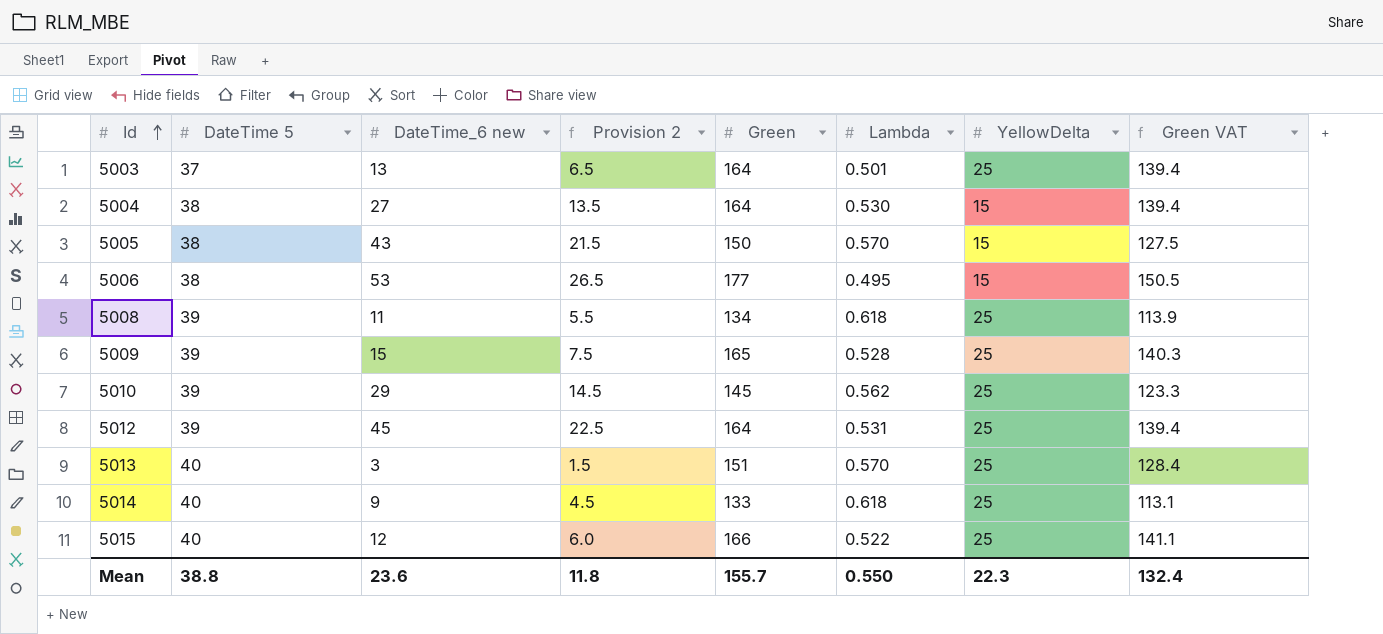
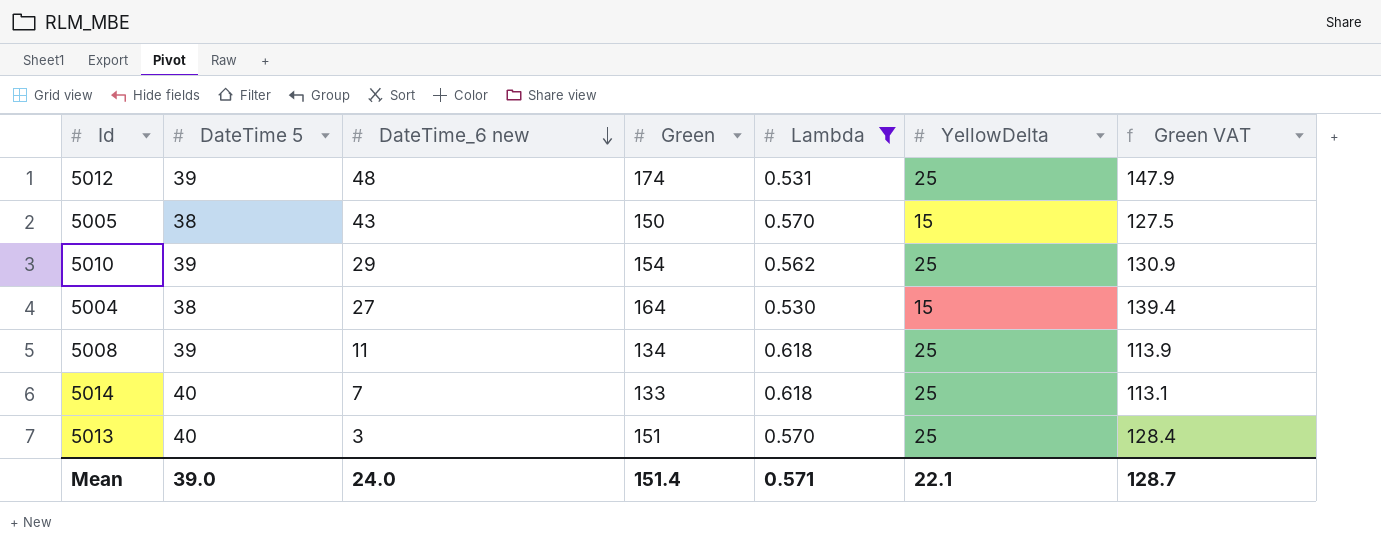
filter: none -> Lambda >= 0.530
row order: Id ascending -> DateTime_6 new descending
column Provision 2 | formula: [DateTime_6 new] * 0.5 -> none
5012 | DateTime_6 new: 45 -> 48
5012 | Green: 164 -> 174
5012 | Green VAT: 139.4 -> 147.9
5010 | Green: 145 -> 154
5010 | Green VAT: 123.3 -> 130.9
5014 | DateTime_6 new: 9 -> 7
Mean | DateTime 5: 38.8 -> 39.0
Mean | DateTime_6 new: 23.6 -> 24.0
Mean | Green: 155.7 -> 151.4
Mean | Lambda: 0.550 -> 0.571
Mean | YellowDelta: 22.3 -> 22.1
Mean | Green VAT: 132.4 -> 128.7

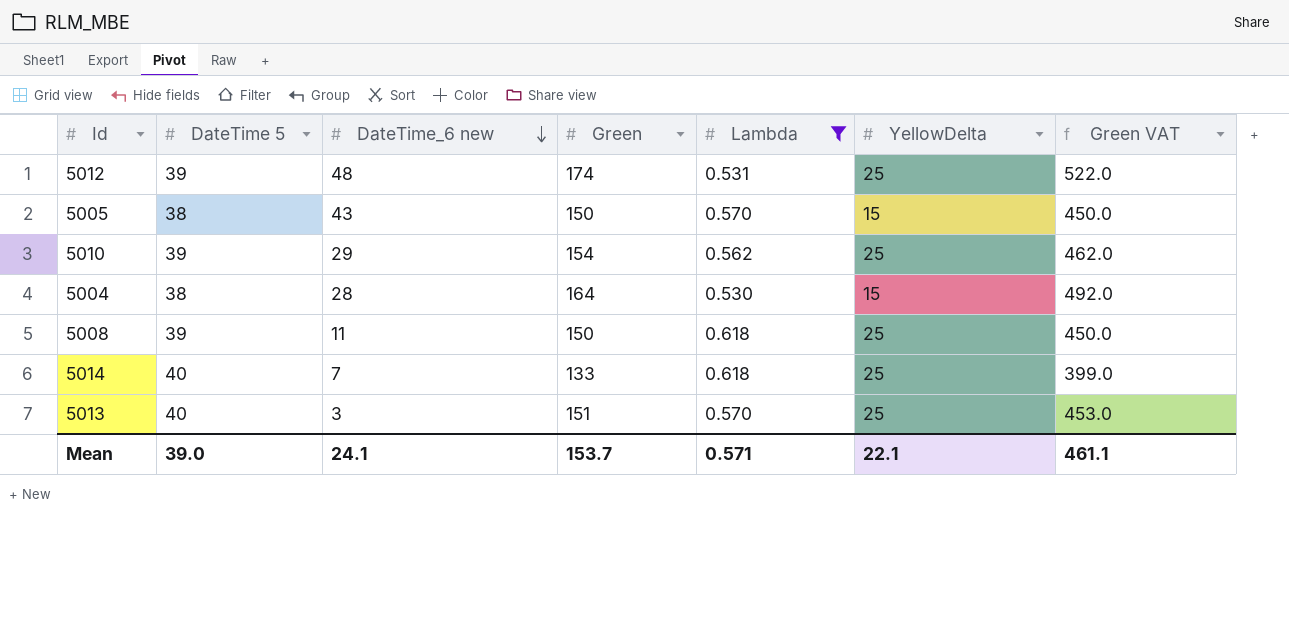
column Green VAT | formula: [Green] * 0.85 -> [Green] * 3
5004 | DateTime_6 new: 27 -> 28
5008 | Green: 134 -> 150
Mean | DateTime_6 new: 24.0 -> 24.1
Mean | Green: 151.4 -> 153.7
Mean | Green VAT: 128.7 -> 461.1

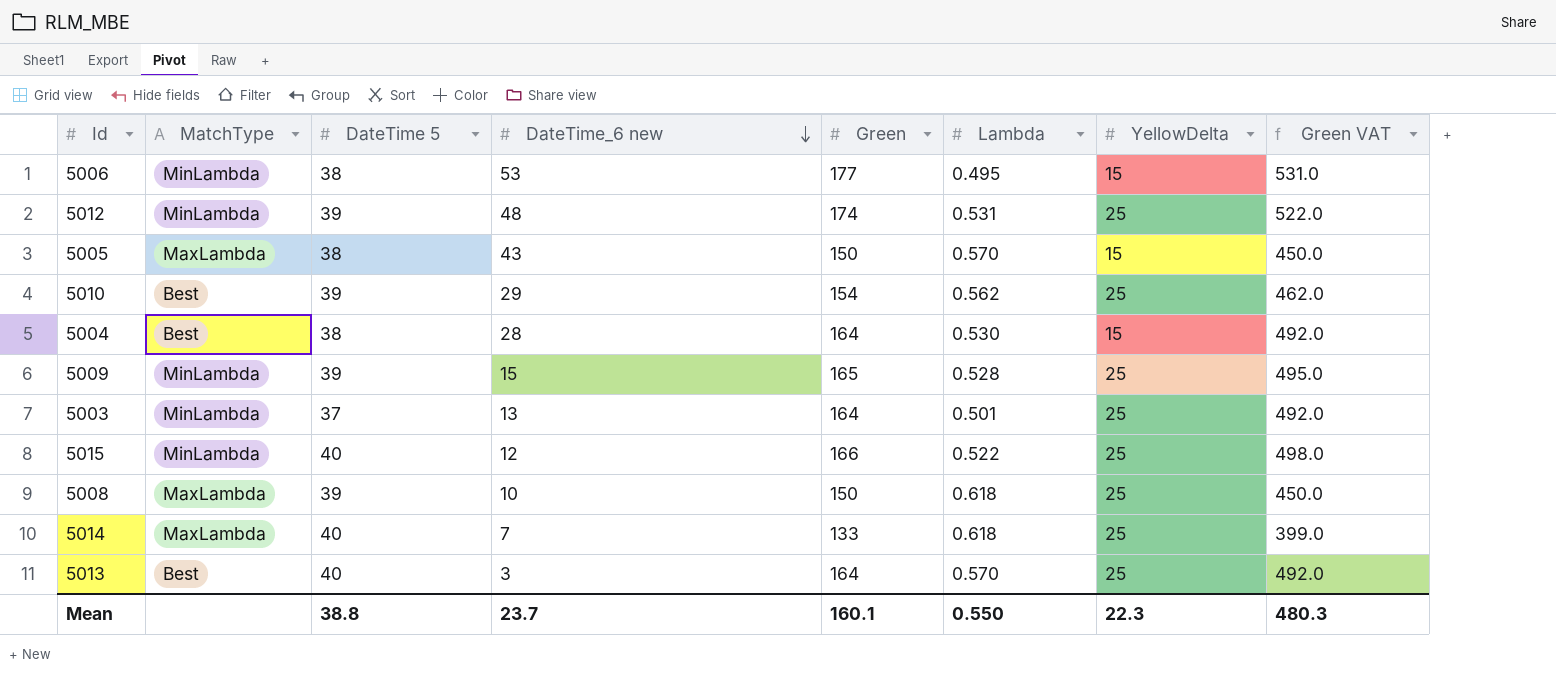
filter: Lambda >= 0.530 -> none
column MatchType | position: none -> 2
5008 | DateTime_6 new: 11 -> 10
5013 | Green: 151 -> 164
5013 | Green VAT: 453.0 -> 492.0
Mean | DateTime 5: 39.0 -> 38.8
Mean | DateTime_6 new: 24.1 -> 23.7
Mean | Green: 153.7 -> 160.1
Mean | Lambda: 0.571 -> 0.550
Mean | YellowDelta: 22.1 -> 22.3
Mean | Green VAT: 461.1 -> 480.3

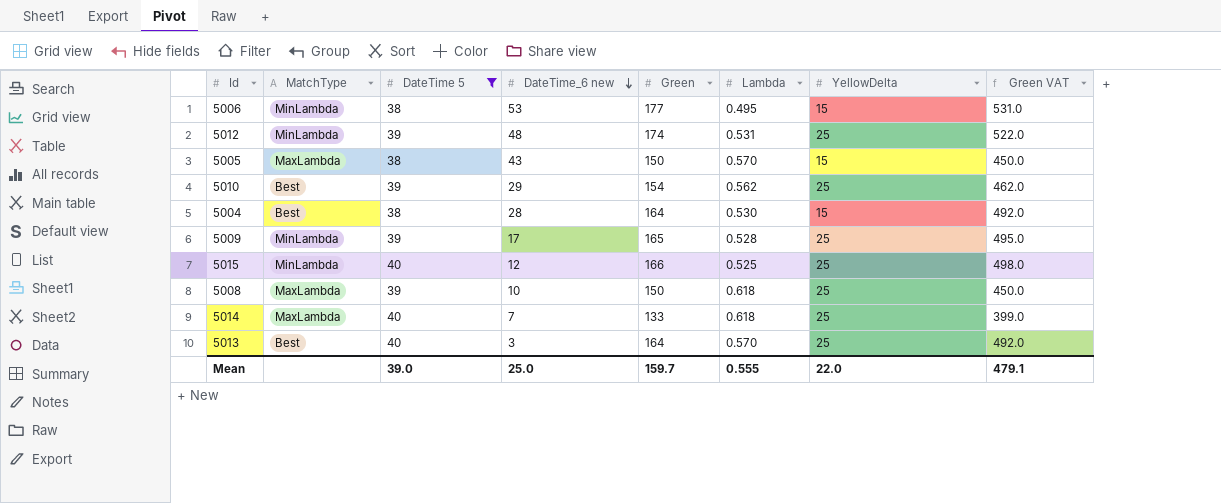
filter: none -> DateTime 5 != 37
5009 | DateTime_6 new: 15 -> 17
5015 | Lambda: 0.522 -> 0.525
Mean | DateTime 5: 38.8 -> 39.0
Mean | DateTime_6 new: 23.7 -> 25.0
Mean | Green: 160.1 -> 159.7
Mean | Lambda: 0.550 -> 0.555
Mean | YellowDelta: 22.3 -> 22.0
Mean | Green VAT: 480.3 -> 479.1

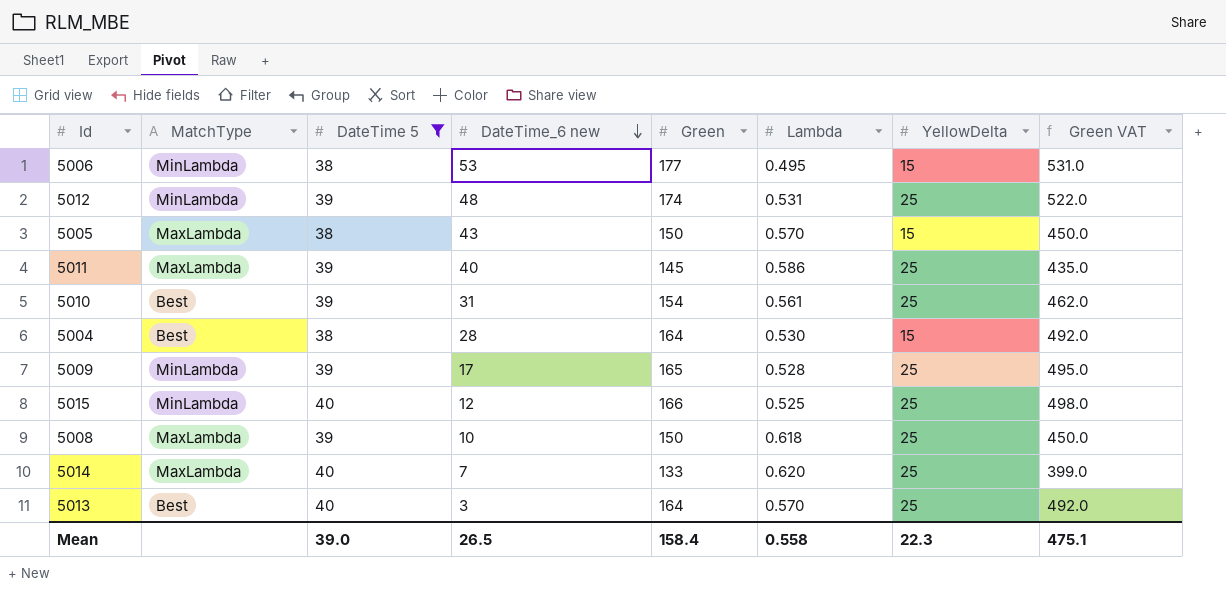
row 5011: none -> MaxLambda | 39 | 40 | 145 | 0.586 | 25 | 435.0
5010 | DateTime_6 new: 29 -> 31
5010 | Lambda: 0.562 -> 0.561
5014 | Lambda: 0.618 -> 0.620
Mean | DateTime_6 new: 25.0 -> 26.5
Mean | Green: 159.7 -> 158.4
Mean | Lambda: 0.555 -> 0.558
Mean | YellowDelta: 22.0 -> 22.3
Mean | Green VAT: 479.1 -> 475.1

